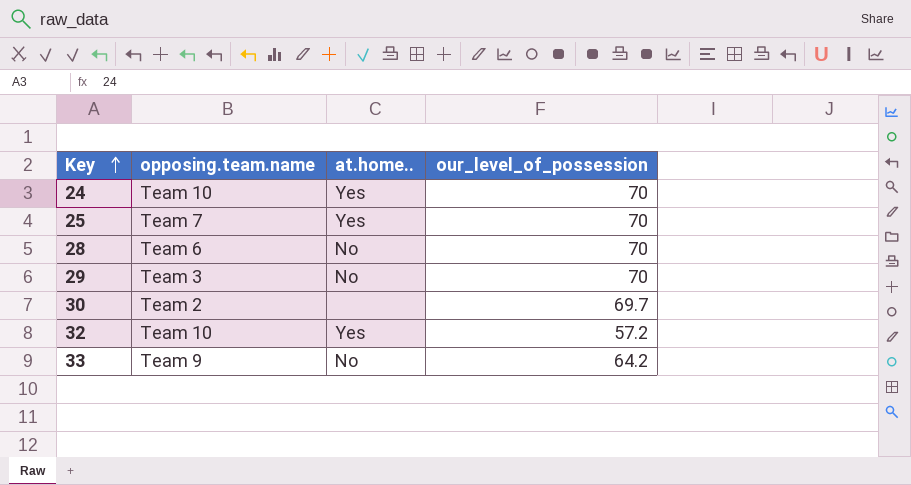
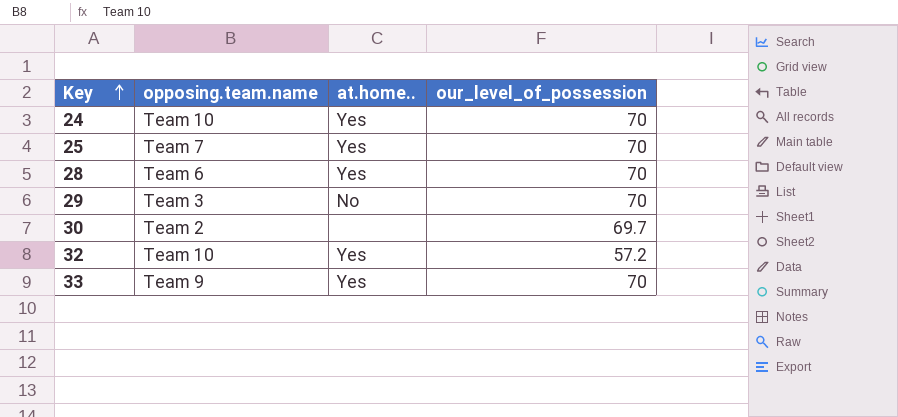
28 | at.home..: No -> Yes
33 | at.home..: No -> Yes
33 | our_level_of_possession: 64.2 -> 70

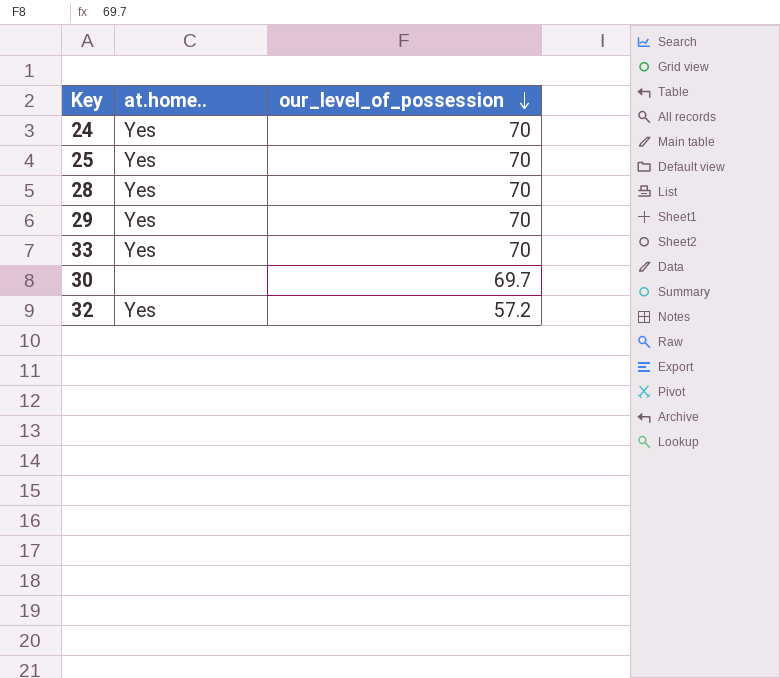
row order: Key ascending -> our_level_of_possession descending
column opposing.team.name | position: 2 -> none
29 | at.home..: No -> Yes

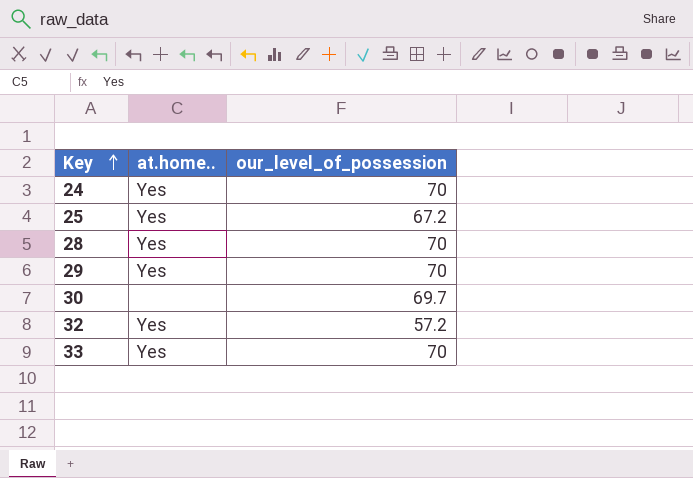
row order: our_level_of_possession descending -> Key ascending
25 | our_level_of_possession: 70 -> 67.2

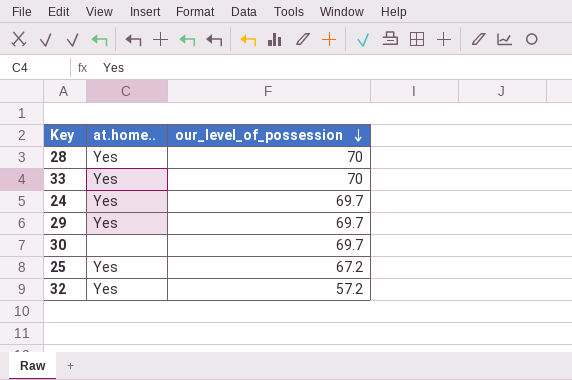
row order: Key ascending -> our_level_of_possession descending
24 | our_level_of_possession: 70 -> 69.7
29 | our_level_of_possession: 70 -> 69.7

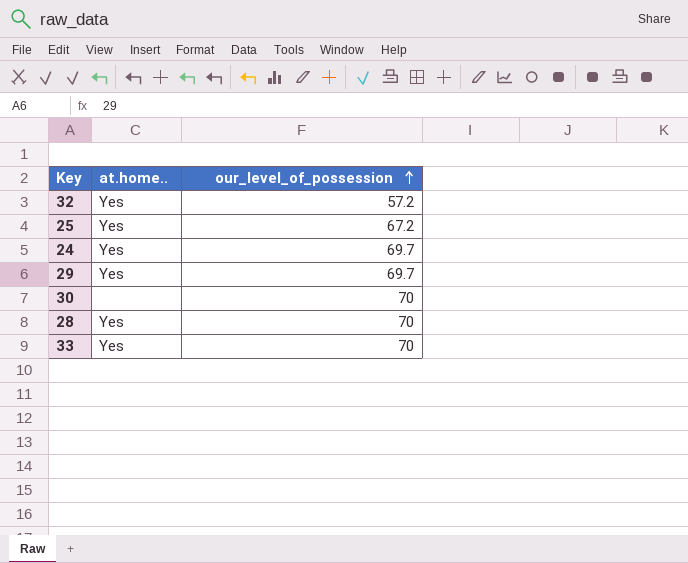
row order: our_level_of_possession descending -> our_level_of_possession ascending
30 | our_level_of_possession: 69.7 -> 70

